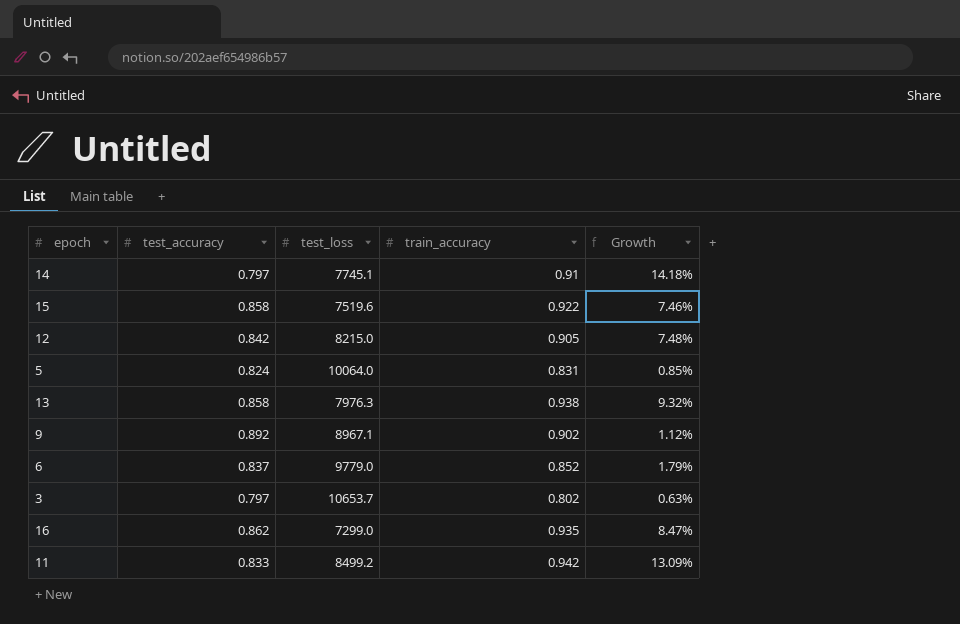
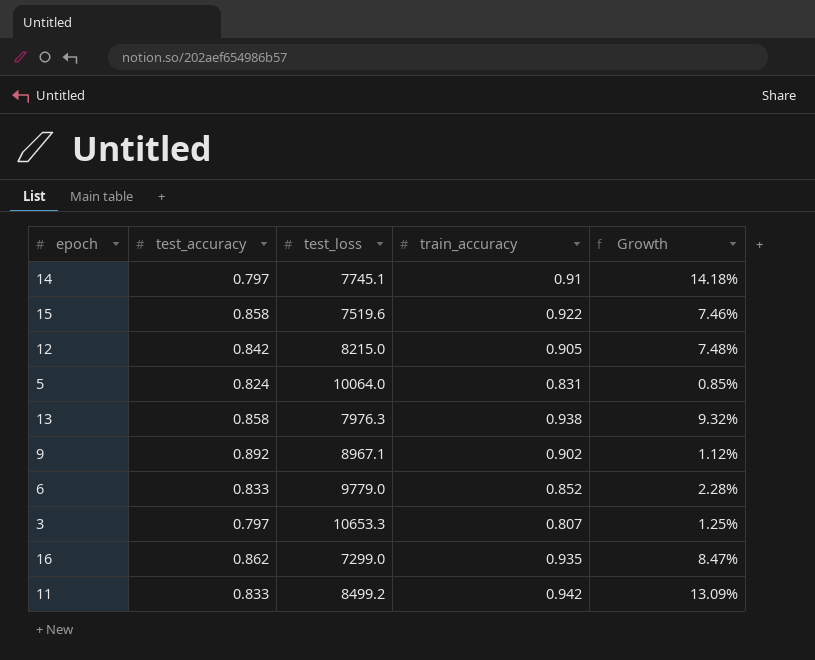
6 | test_accuracy: 0.837 -> 0.833
6 | Growth: 1.79% -> 2.28%
3 | test_loss: 10653.7 -> 10653.3
3 | train_accuracy: 0.802 -> 0.807
3 | Growth: 0.63% -> 1.25%

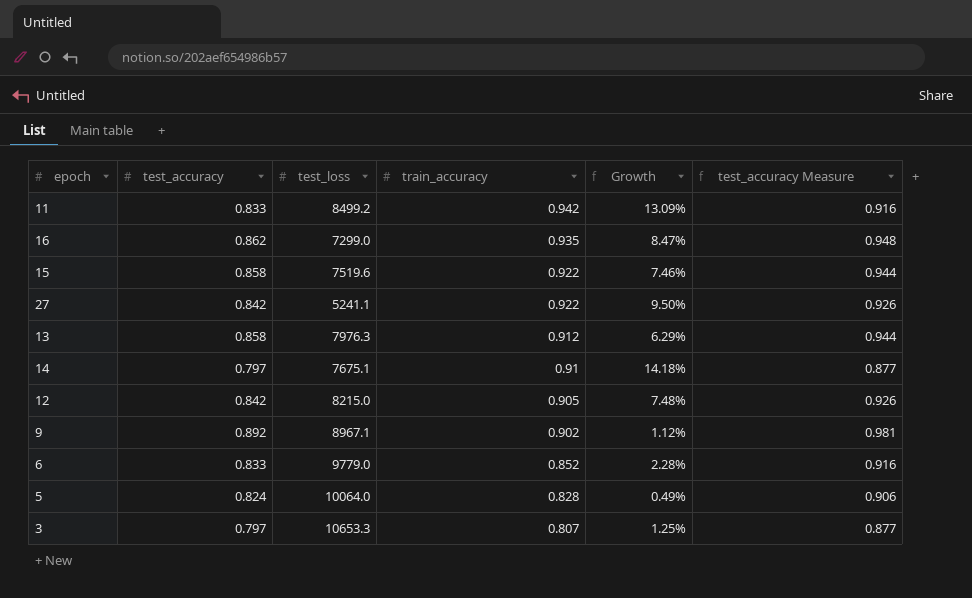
row order: none -> train_accuracy descending
column test_accuracy Measure | formula: none -> [test_accuracy] * 1.1
row 27: none -> 0.842 | 5241.1 | 0.922 | 9.50% | 0.926
13 | train_accuracy: 0.938 -> 0.912
13 | Growth: 9.32% -> 6.29%
14 | test_loss: 7745.1 -> 7675.1
5 | train_accuracy: 0.831 -> 0.828
5 | Growth: 0.85% -> 0.49%

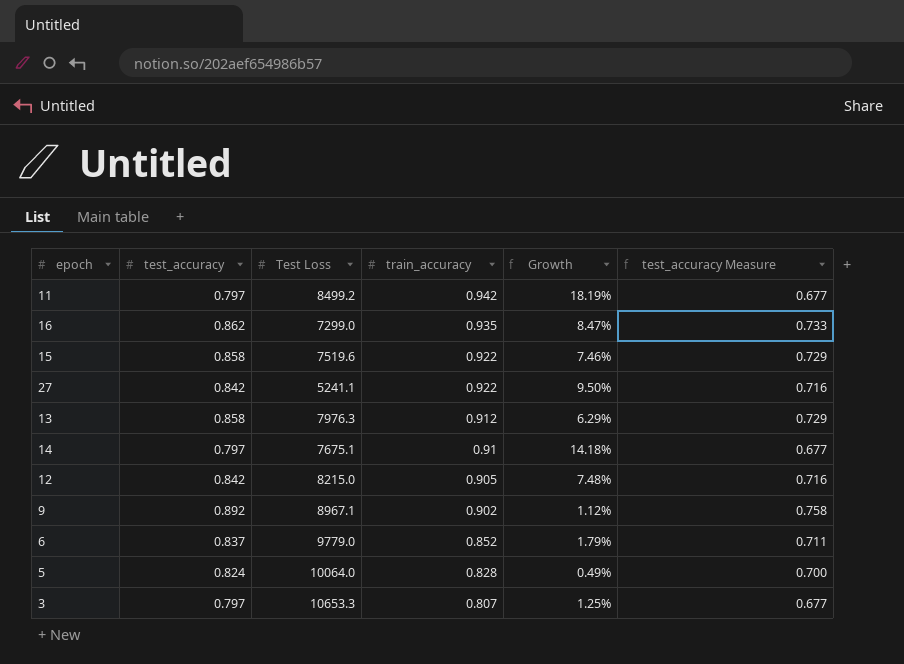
column name: test_loss -> Test Loss
column test_accuracy Measure | formula: [test_accuracy] * 1.1 -> [test_accuracy] * 0.85
11 | test_accuracy: 0.833 -> 0.797
11 | Growth: 13.09% -> 18.19%
6 | test_accuracy: 0.833 -> 0.837
6 | Growth: 2.28% -> 1.79%

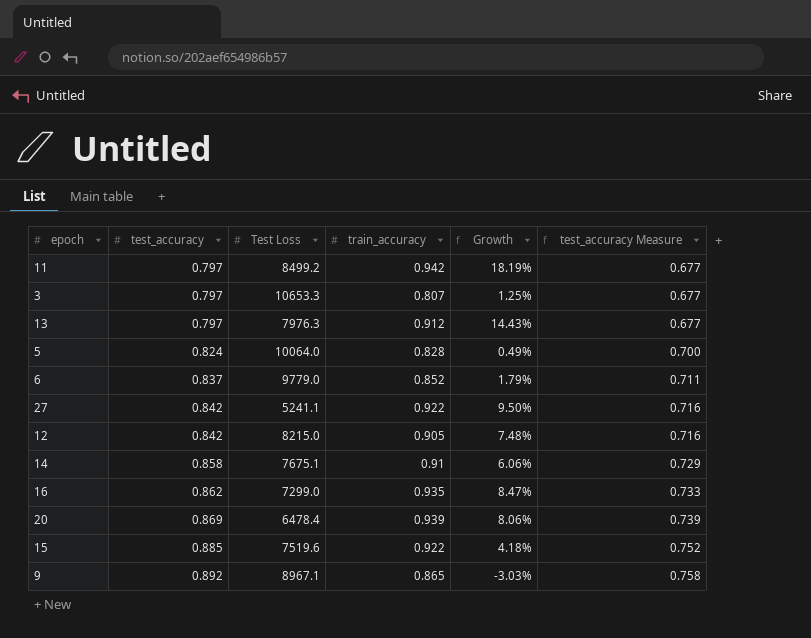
row order: train_accuracy descending -> test_accuracy ascending
13 | test_accuracy: 0.858 -> 0.797
13 | Growth: 6.29% -> 14.43%
13 | test_accuracy Measure: 0.729 -> 0.677
14 | test_accuracy: 0.797 -> 0.858
14 | Growth: 14.18% -> 6.06%
14 | test_accuracy Measure: 0.677 -> 0.729
row 20: none -> 0.869 | 6478.4 | 0.939 | 8.06% | 0.739
15 | test_accuracy: 0.858 -> 0.885
15 | Growth: 7.46% -> 4.18%
15 | test_accuracy Measure: 0.729 -> 0.752
9 | train_accuracy: 0.902 -> 0.865
9 | Growth: 1.12% -> -3.03%

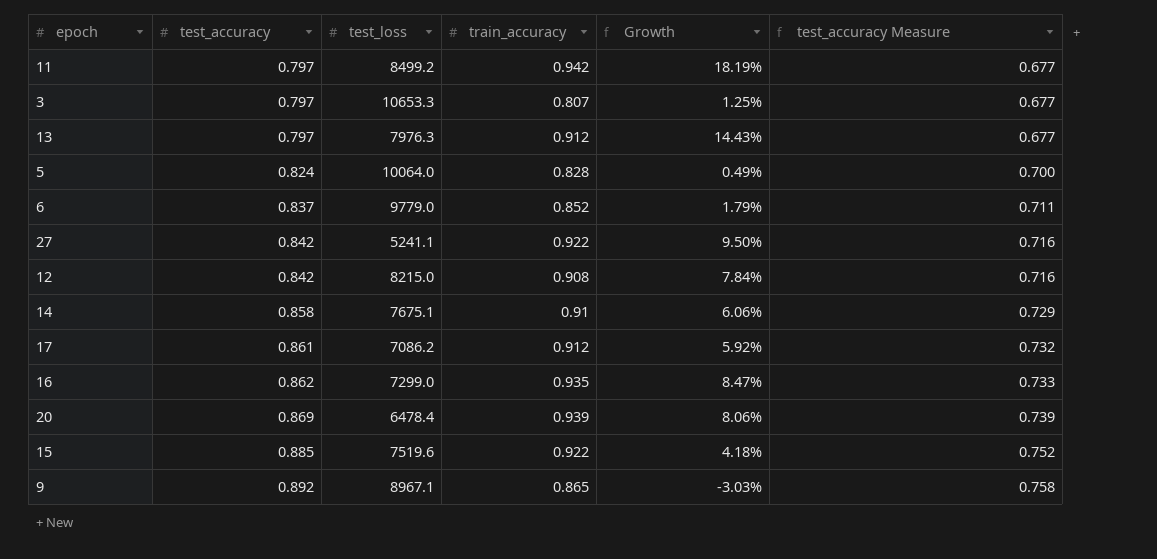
column name: Test Loss -> test_loss
12 | train_accuracy: 0.905 -> 0.908
12 | Growth: 7.48% -> 7.84%
row 17: none -> 0.861 | 7086.2 | 0.912 | 5.92% | 0.732

